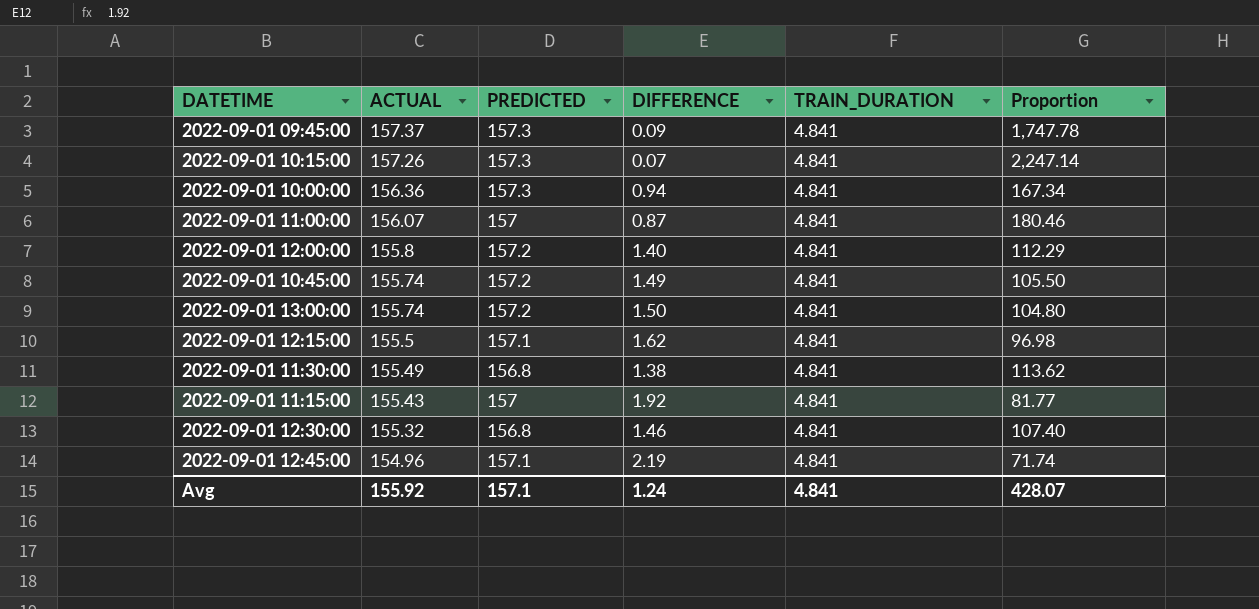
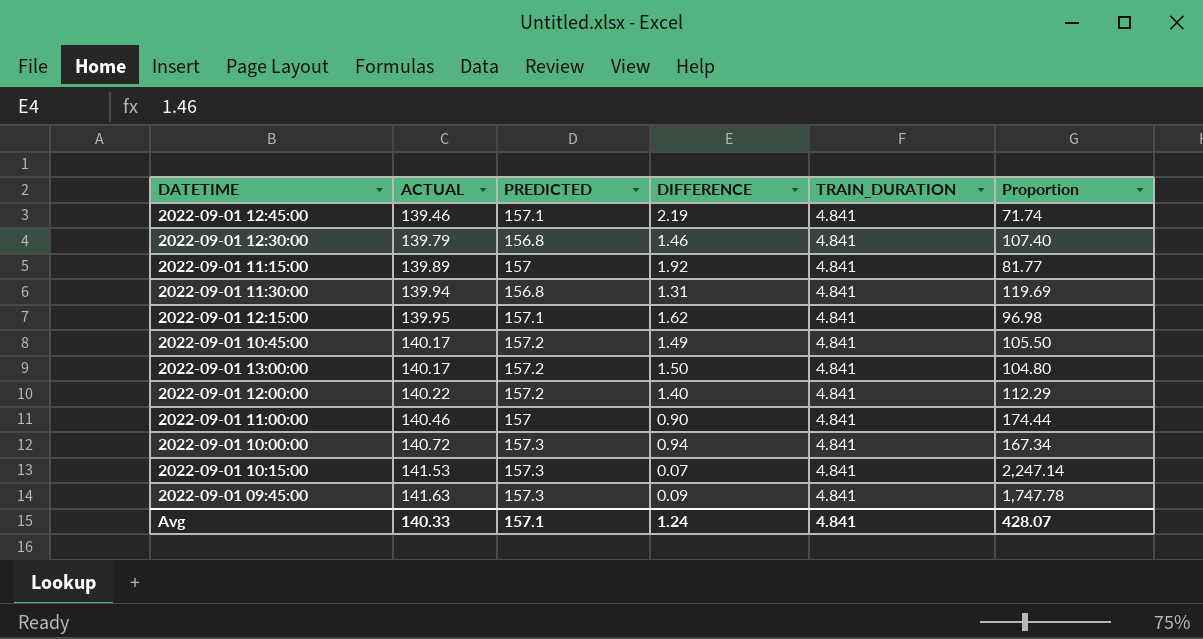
row order: ACTUAL descending -> ACTUAL ascending
2022-09-01 12:45:00 | ACTUAL: 154.96 -> 139.46
2022-09-01 12:30:00 | ACTUAL: 155.32 -> 139.79
2022-09-01 11:15:00 | ACTUAL: 155.43 -> 139.89
2022-09-01 11:30:00 | ACTUAL: 155.49 -> 139.94
2022-09-01 11:30:00 | DIFFERENCE: 1.38 -> 1.31
2022-09-01 11:30:00 | Proportion: 113.62 -> 119.69
2022-09-01 12:15:00 | ACTUAL: 155.5 -> 139.95
2022-09-01 10:45:00 | ACTUAL: 155.74 -> 140.17
2022-09-01 13:00:00 | ACTUAL: 155.74 -> 140.17
2022-09-01 12:00:00 | ACTUAL: 155.8 -> 140.22
2022-09-01 11:00:00 | ACTUAL: 156.07 -> 140.46
2022-09-01 11:00:00 | DIFFERENCE: 0.87 -> 0.90
2022-09-01 11:00:00 | Proportion: 180.46 -> 174.44
2022-09-01 10:00:00 | ACTUAL: 156.36 -> 140.72
2022-09-01 10:15:00 | ACTUAL: 157.26 -> 141.53
2022-09-01 09:45:00 | ACTUAL: 157.37 -> 141.63
Avg | ACTUAL: 155.92 -> 140.33

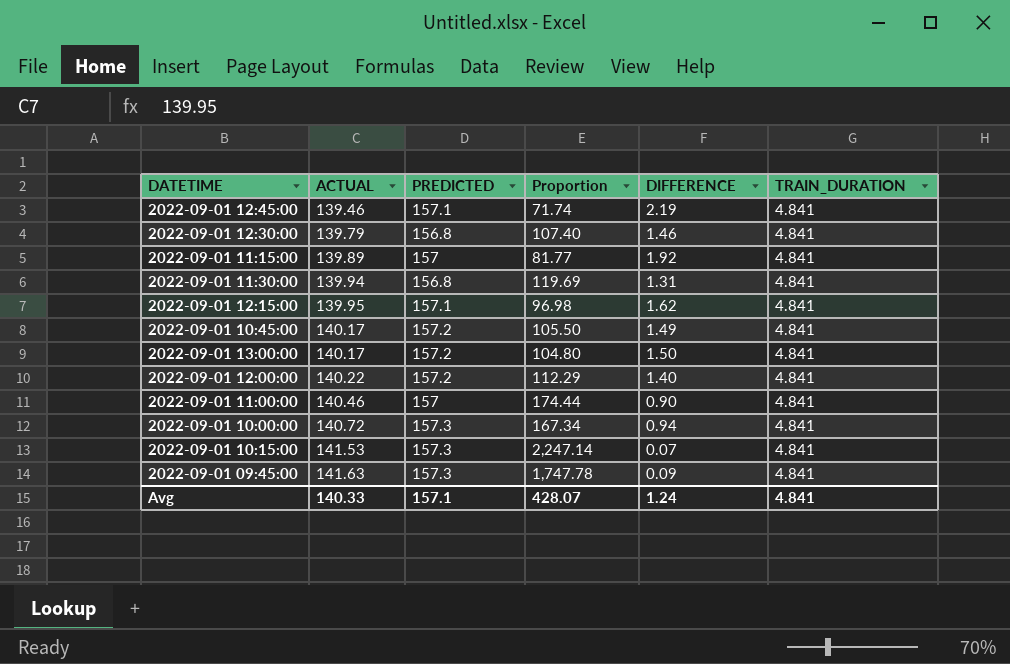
column Proportion | position: 6 -> 4

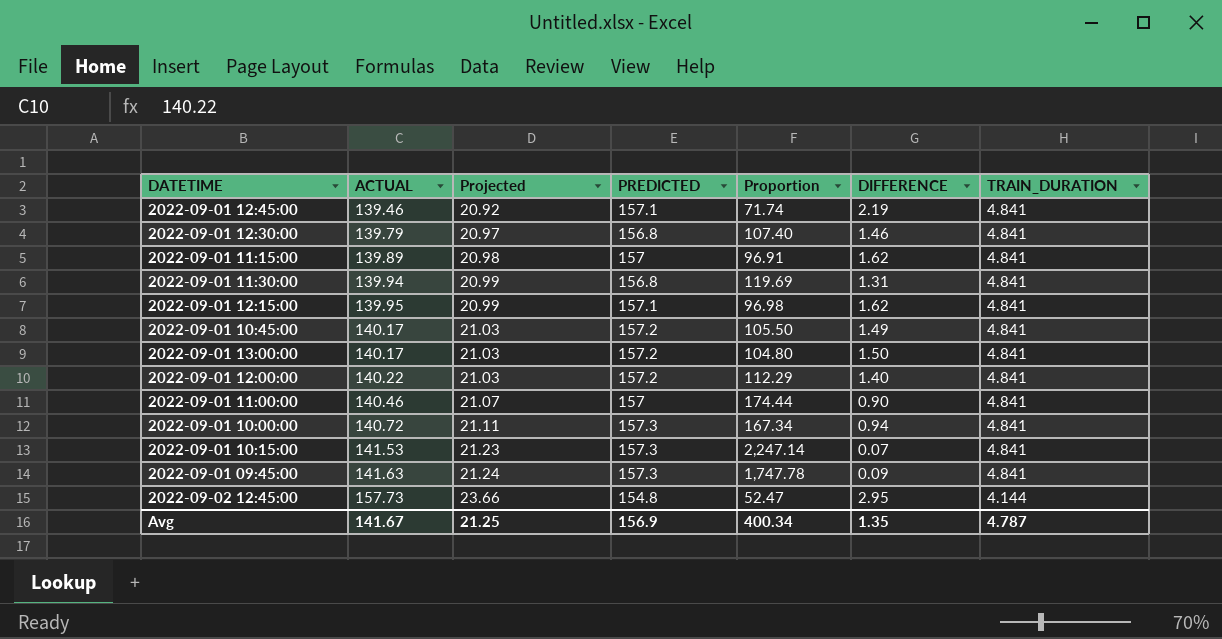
column Projected | formula: none -> [ACTUAL] * 0.15
2022-09-01 11:15:00 | Proportion: 81.77 -> 96.91
2022-09-01 11:15:00 | DIFFERENCE: 1.92 -> 1.62
row 2022-09-02 12:45:00: none -> 157.73 | 23.66 | 154.8 | 52.47 | 2.95 | 4.144
Avg | ACTUAL: 140.33 -> 141.67
Avg | PREDICTED: 157.1 -> 156.9
Avg | Proportion: 428.07 -> 400.34
Avg | DIFFERENCE: 1.24 -> 1.35
Avg | TRAIN_DURATION: 4.841 -> 4.787

